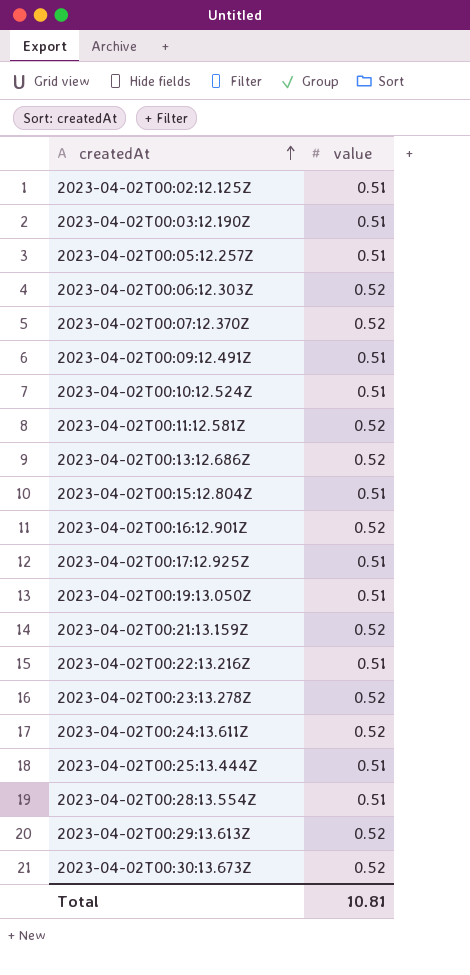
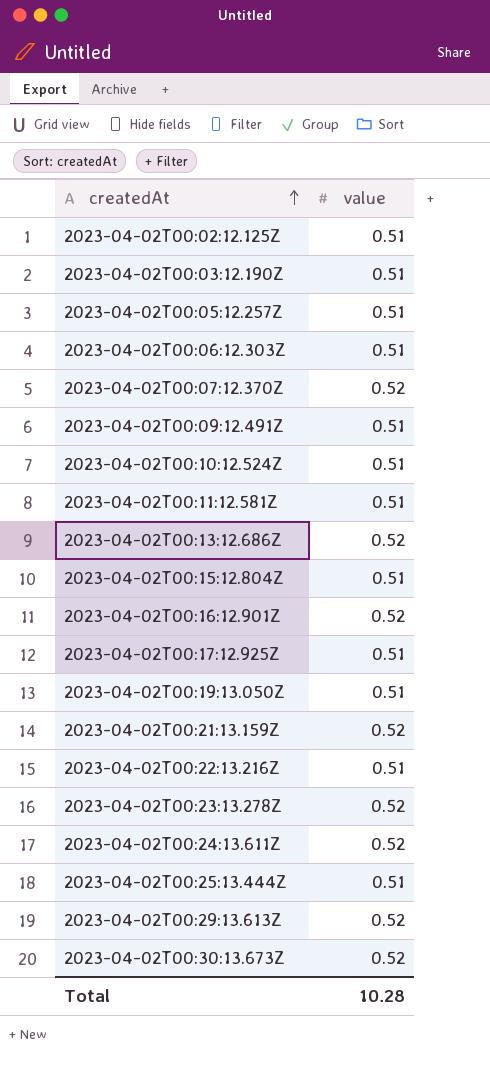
row 2023-04-02T00:28:13.554Z: 0.51 -> none
2023-04-02T00:06:12.303Z | value: 0.52 -> 0.51
2023-04-02T00:11:12.581Z | value: 0.52 -> 0.51
Total | value: 10.81 -> 10.28

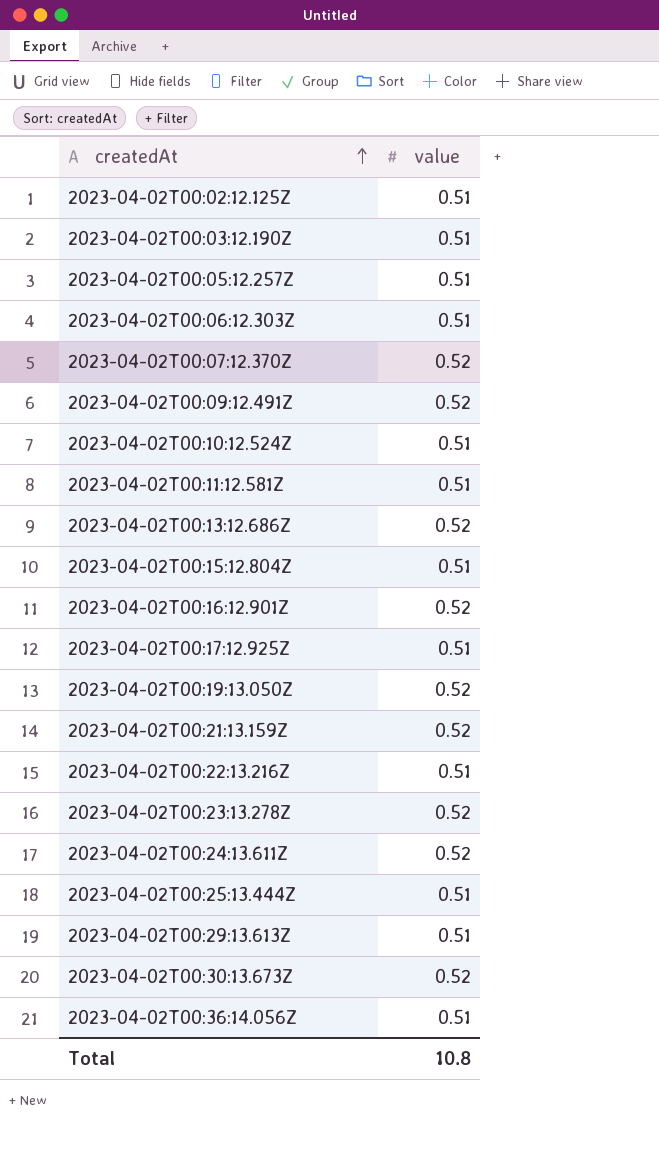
2023-04-02T00:09:12.491Z | value: 0.51 -> 0.52
2023-04-02T00:19:13.050Z | value: 0.51 -> 0.52
2023-04-02T00:29:13.613Z | value: 0.52 -> 0.51
row 2023-04-02T00:36:14.056Z: none -> 0.51
Total | value: 10.28 -> 10.8

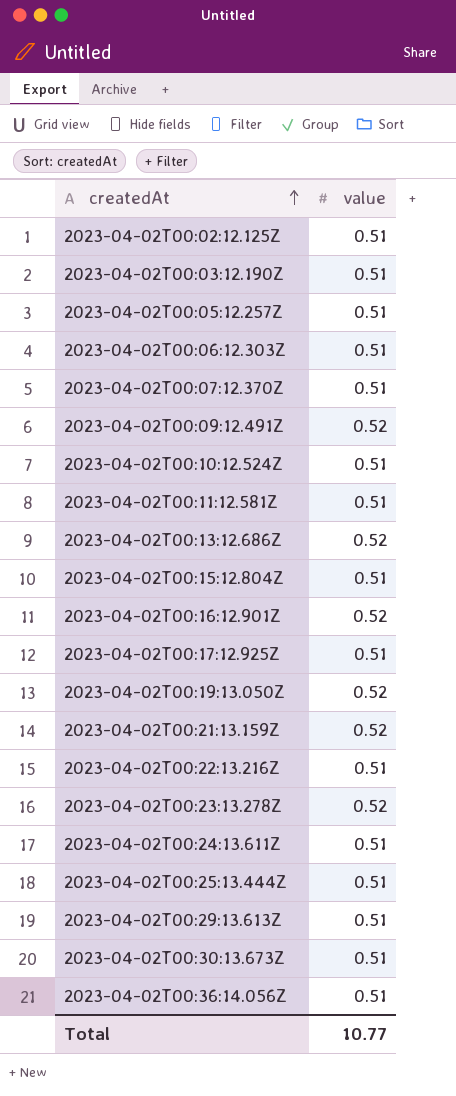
2023-04-02T00:07:12.370Z | value: 0.52 -> 0.51
2023-04-02T00:24:13.611Z | value: 0.52 -> 0.51
2023-04-02T00:30:13.673Z | value: 0.52 -> 0.51
Total | value: 10.8 -> 10.77

